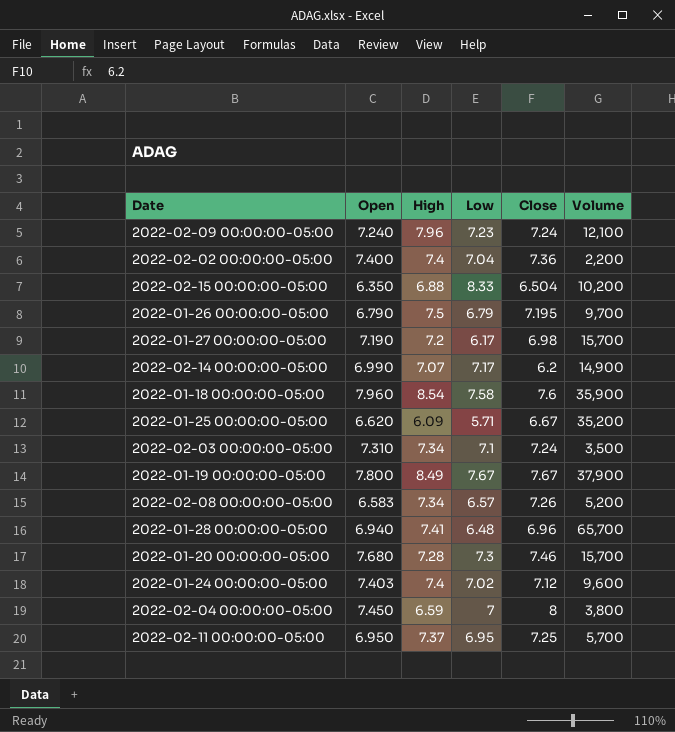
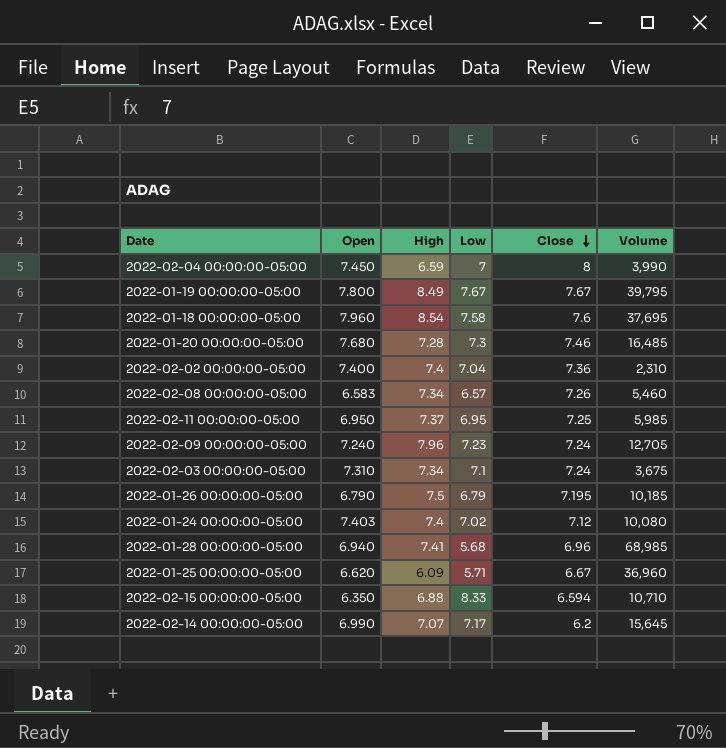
row order: none -> Close descending
row 2022-01-27 00:00:00-05:00: 7.190 | 7.2 | 6.17 | 6.98 | 15,700 -> none
2022-02-04 00:00:00-05:00 | Volume: 3,800 -> 3,990
2022-01-19 00:00:00-05:00 | Volume: 37,900 -> 39,795
2022-01-18 00:00:00-05:00 | Volume: 35,900 -> 37,695
2022-01-20 00:00:00-05:00 | Volume: 15,700 -> 16,485
2022-02-02 00:00:00-05:00 | Volume: 2,200 -> 2,310
2022-02-08 00:00:00-05:00 | Volume: 5,200 -> 5,460
2022-02-11 00:00:00-05:00 | Volume: 5,700 -> 5,985
2022-02-09 00:00:00-05:00 | Volume: 12,100 -> 12,705
2022-02-03 00:00:00-05:00 | Volume: 3,500 -> 3,675
2022-01-26 00:00:00-05:00 | Volume: 9,700 -> 10,185
2022-01-24 00:00:00-05:00 | Volume: 9,600 -> 10,080
2022-01-28 00:00:00-05:00 | Low: 6.48 -> 5.68
2022-01-28 00:00:00-05:00 | Volume: 65,700 -> 68,985
2022-01-25 00:00:00-05:00 | Volume: 35,200 -> 36,960
2022-02-15 00:00:00-05:00 | Close: 6.504 -> 6.594
2022-02-15 00:00:00-05:00 | Volume: 10,200 -> 10,710
2022-02-14 00:00:00-05:00 | Volume: 14,900 -> 15,645

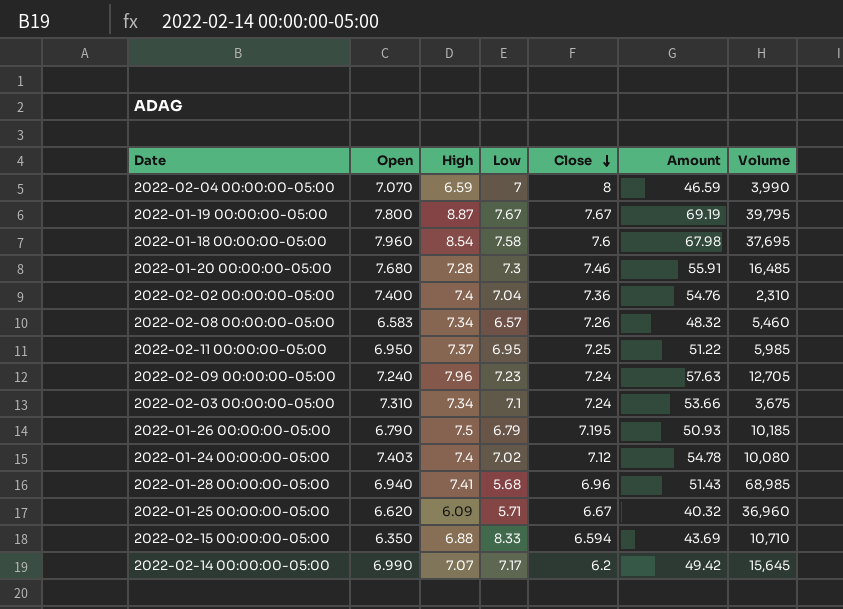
column Amount | formula: none -> [Open] * [High]
2022-02-04 00:00:00-05:00 | Open: 7.450 -> 7.070
2022-01-19 00:00:00-05:00 | High: 8.49 -> 8.87

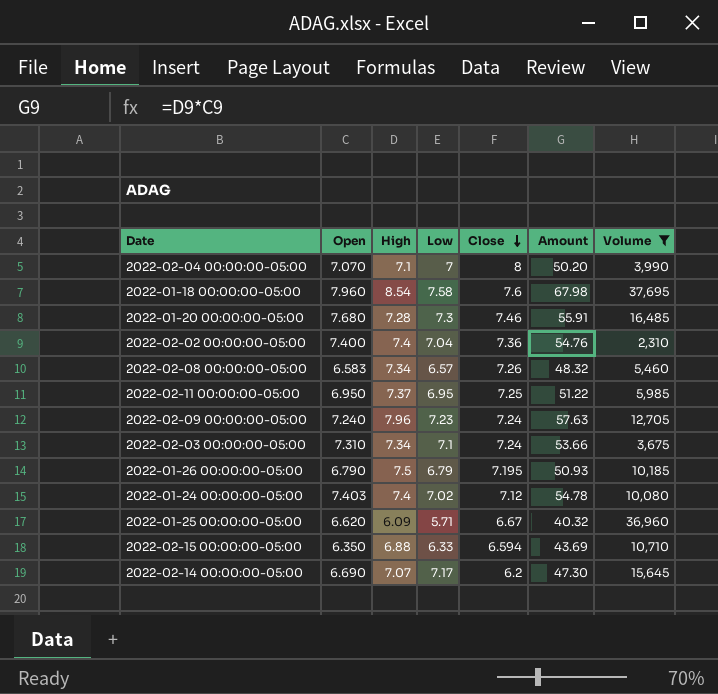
filter: none -> Volume <= 37,695
2022-02-04 00:00:00-05:00 | High: 6.59 -> 7.1
2022-02-04 00:00:00-05:00 | Amount: 46.59 -> 50.20
2022-02-15 00:00:00-05:00 | Low: 8.33 -> 6.33
2022-02-14 00:00:00-05:00 | Open: 6.990 -> 6.690
2022-02-14 00:00:00-05:00 | Amount: 49.42 -> 47.30

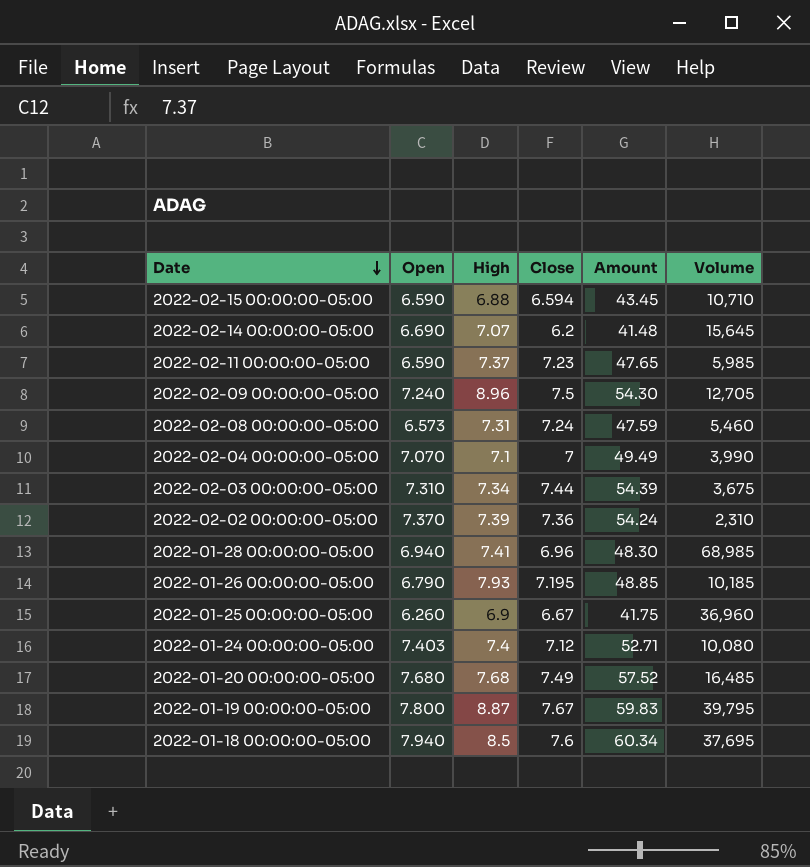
filter: Volume <= 37,695 -> none
row order: Close descending -> Date descending
column Low | position: 4 -> none
column Amount | formula: [Open] * [High] -> [Open] * [Close]
2022-02-15 00:00:00-05:00 | Open: 6.350 -> 6.590
2022-02-11 00:00:00-05:00 | Open: 6.950 -> 6.590
2022-02-11 00:00:00-05:00 | Close: 7.25 -> 7.23
2022-02-09 00:00:00-05:00 | High: 7.96 -> 8.96
2022-02-09 00:00:00-05:00 | Close: 7.24 -> 7.5
2022-02-08 00:00:00-05:00 | Open: 6.583 -> 6.573
2022-02-08 00:00:00-05:00 | High: 7.34 -> 7.31
2022-02-08 00:00:00-05:00 | Close: 7.26 -> 7.24
2022-02-04 00:00:00-05:00 | Close: 8 -> 7
2022-02-03 00:00:00-05:00 | Close: 7.24 -> 7.44
2022-02-02 00:00:00-05:00 | Open: 7.400 -> 7.370
2022-02-02 00:00:00-05:00 | High: 7.4 -> 7.39
2022-01-26 00:00:00-05:00 | High: 7.5 -> 7.93
2022-01-25 00:00:00-05:00 | Open: 6.620 -> 6.260
2022-01-25 00:00:00-05:00 | High: 6.09 -> 6.9
2022-01-20 00:00:00-05:00 | High: 7.28 -> 7.68
2022-01-20 00:00:00-05:00 | Close: 7.46 -> 7.49
2022-01-18 00:00:00-05:00 | Open: 7.960 -> 7.940
2022-01-18 00:00:00-05:00 | High: 8.54 -> 8.5

